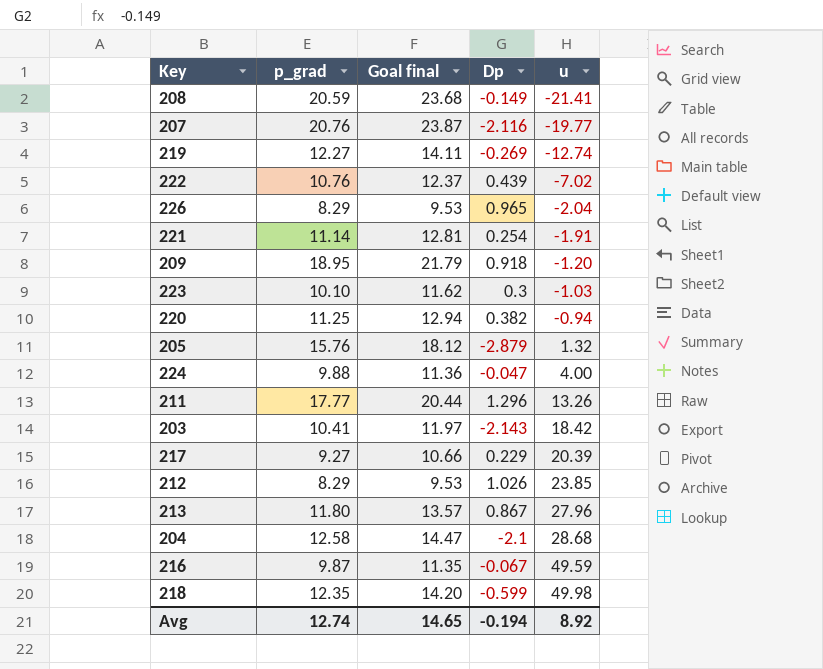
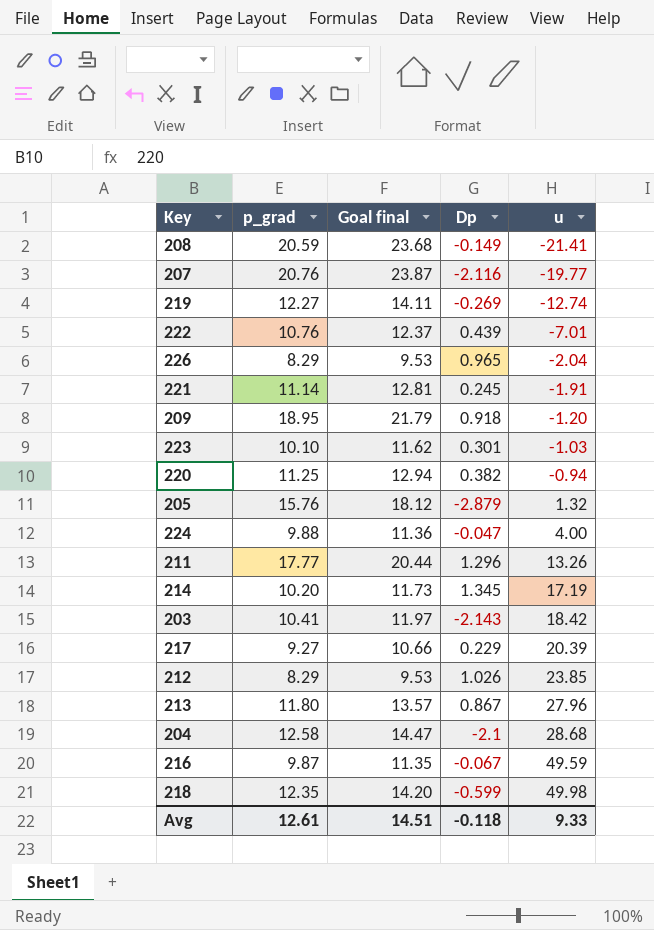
222 | u: -7.02 -> -7.01
221 | Dp: 0.254 -> 0.245
223 | Dp: 0.3 -> 0.301
row 214: none -> 10.20 | 11.73 | 1.345 | 17.19
Avg | p_grad: 12.74 -> 12.61
Avg | Goal final: 14.65 -> 14.51
Avg | Dp: -0.194 -> -0.118
Avg | u: 8.92 -> 9.33

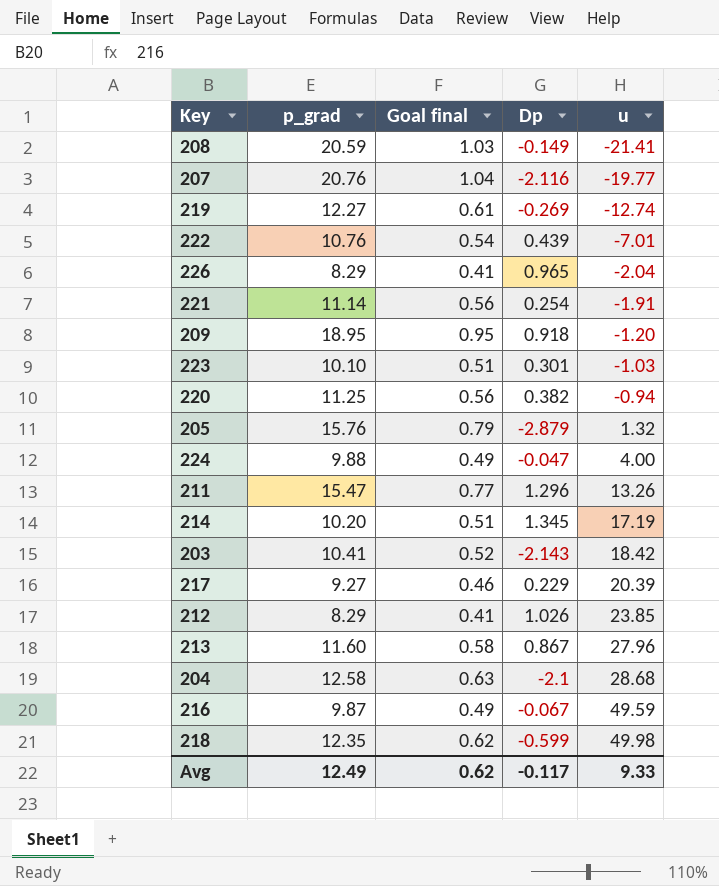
column Goal final | formula: [p_grad] * 1.15 -> [p_grad] * 0.05
221 | Dp: 0.245 -> 0.254
211 | p_grad: 17.77 -> 15.47
213 | p_grad: 11.80 -> 11.60
Avg | p_grad: 12.61 -> 12.49
Avg | Goal final: 14.51 -> 0.62
Avg | Dp: -0.118 -> -0.117

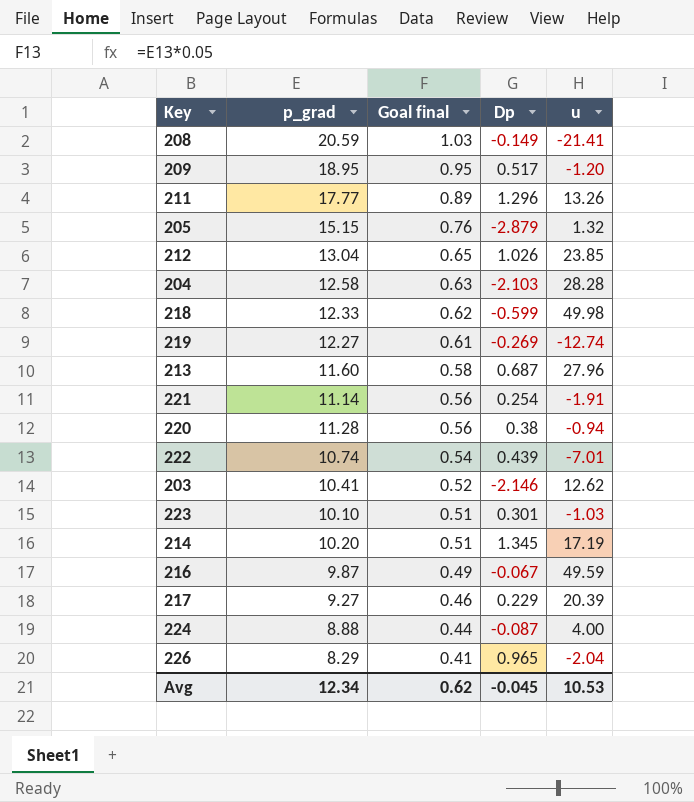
row order: u ascending -> Goal final descending
row 207: 20.76 | 1.04 | -2.116 | -19.77 -> none
209 | Dp: 0.918 -> 0.517
211 | p_grad: 15.47 -> 17.77
211 | Goal final: 0.77 -> 0.89
205 | p_grad: 15.76 -> 15.15
205 | Goal final: 0.79 -> 0.76
212 | p_grad: 8.29 -> 13.04
212 | Goal final: 0.41 -> 0.65
204 | Dp: -2.1 -> -2.103
204 | u: 28.68 -> 28.28
218 | p_grad: 12.35 -> 12.33
213 | Dp: 0.867 -> 0.687
220 | p_grad: 11.25 -> 11.28
220 | Dp: 0.382 -> 0.38
222 | p_grad: 10.76 -> 10.74
203 | Dp: -2.143 -> -2.146
203 | u: 18.42 -> 12.62
224 | p_grad: 9.88 -> 8.88
224 | Goal final: 0.49 -> 0.44
224 | Dp: -0.047 -> -0.087
Avg | p_grad: 12.49 -> 12.34
Avg | Dp: -0.117 -> -0.045
Avg | u: 9.33 -> 10.53

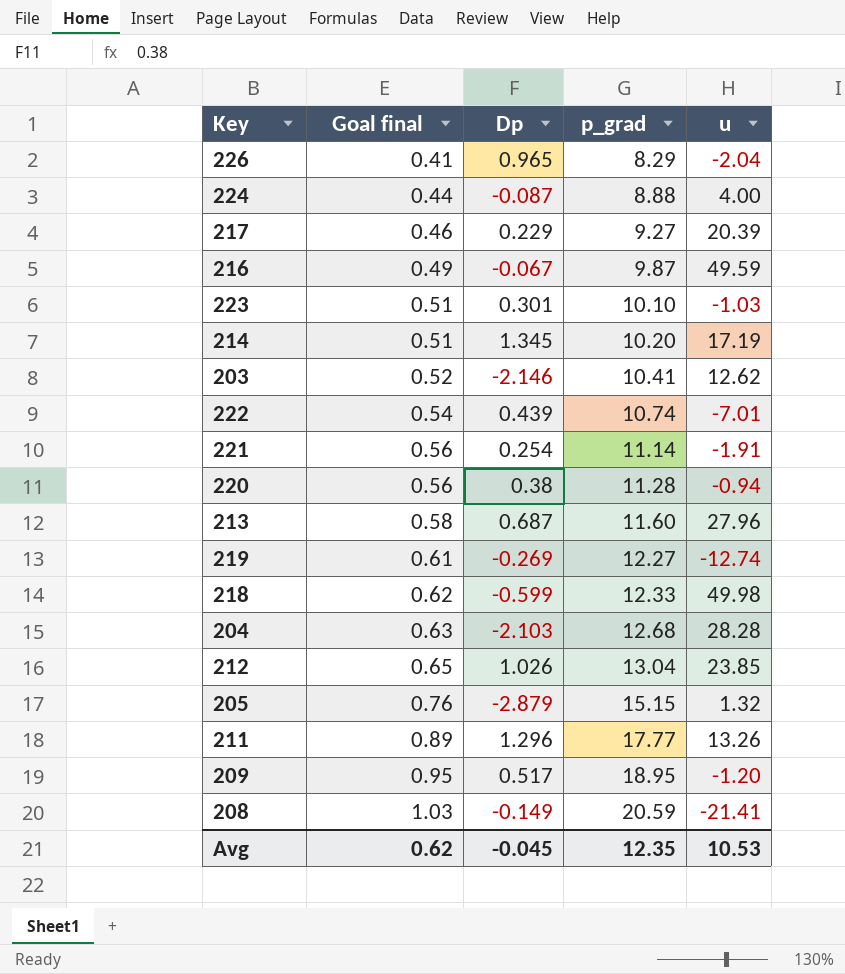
row order: Goal final descending -> Goal final ascending
column p_grad | position: 2 -> 4
204 | p_grad: 12.58 -> 12.68
Avg | p_grad: 12.34 -> 12.35

